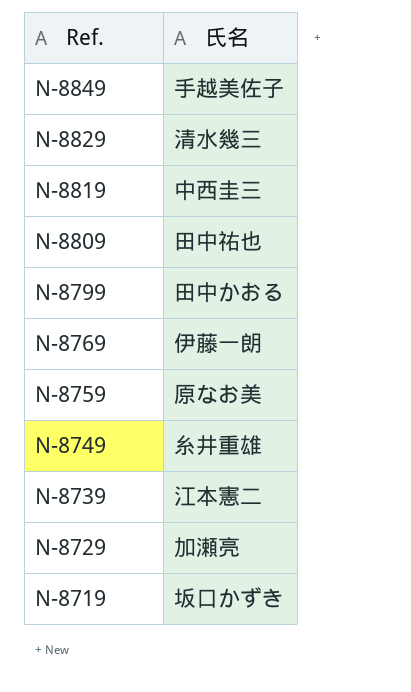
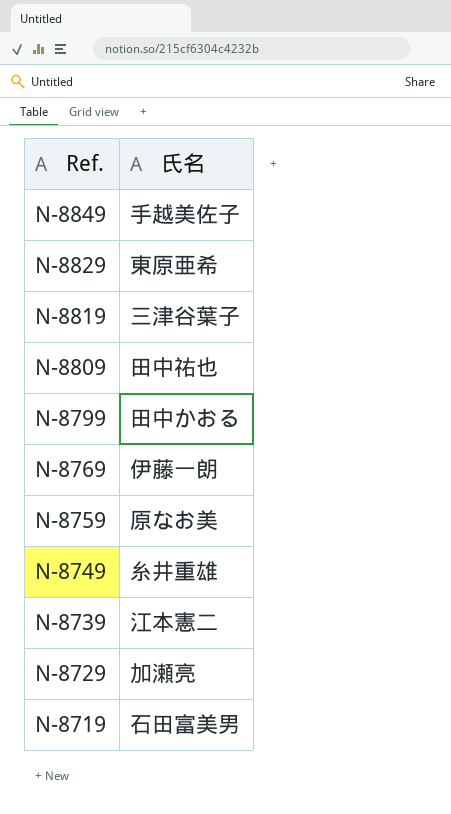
N-8829 | 氏名: 清水幾三 -> 東原亜希
N-8819 | 氏名: 中西圭三 -> 三津谷葉子
N-8719 | 氏名: 坂口かずき -> 石田富美男

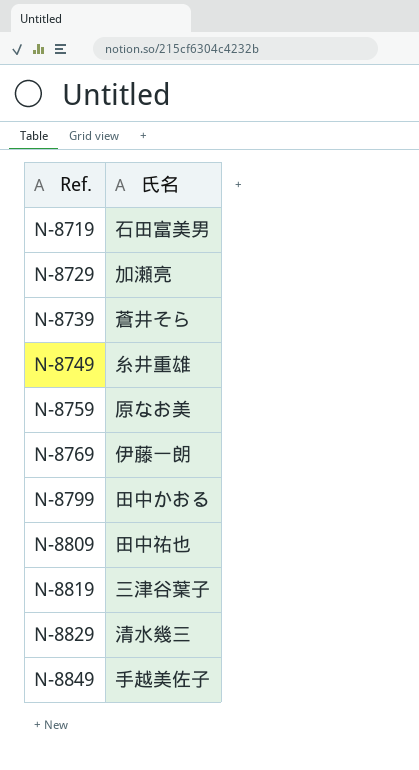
row order: Ref. descending -> Ref. ascending
N-8739 | 氏名: 江本憲二 -> 蒼井そら
N-8829 | 氏名: 東原亜希 -> 清水幾三

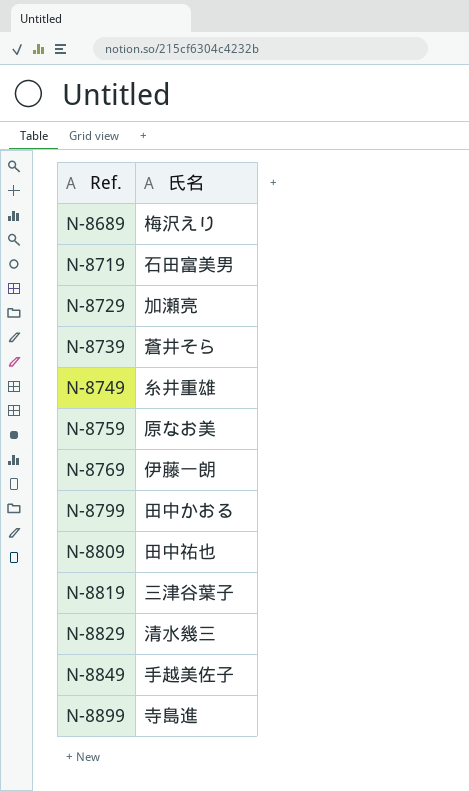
row N-8689: none -> 梅沢えり
row N-8899: none -> 寺島進

